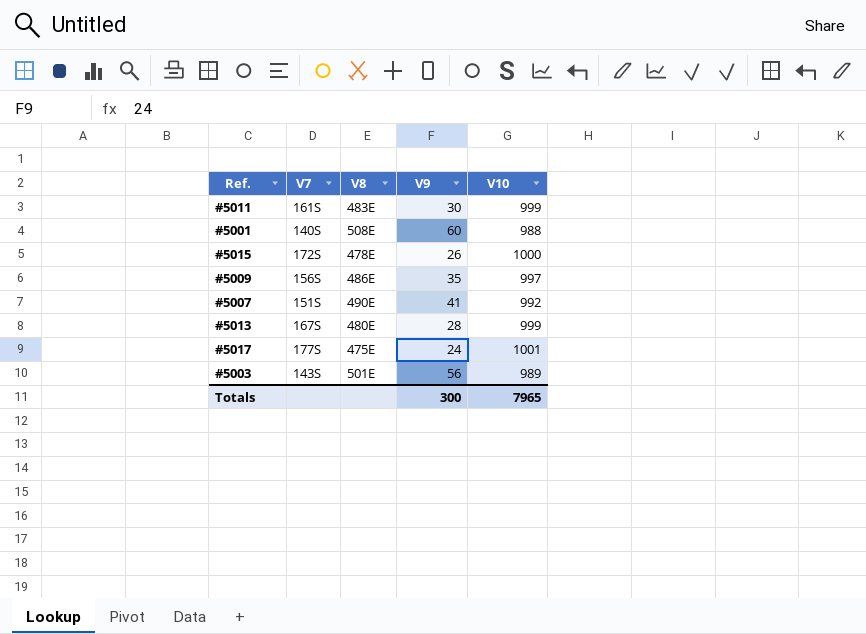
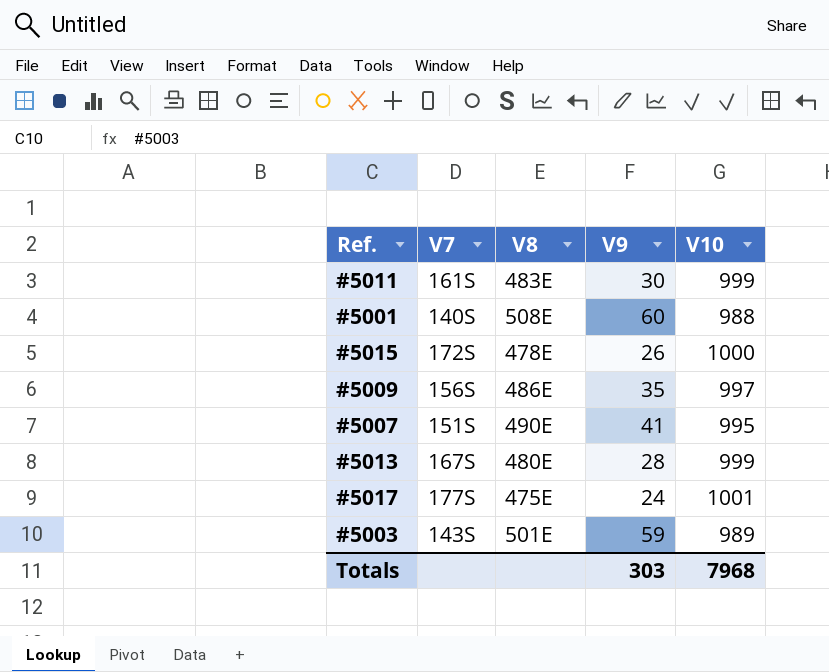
#5007 | V10: 992 -> 995
#5003 | V9: 56 -> 59
Totals | V9: 300 -> 303
Totals | V10: 7965 -> 7968

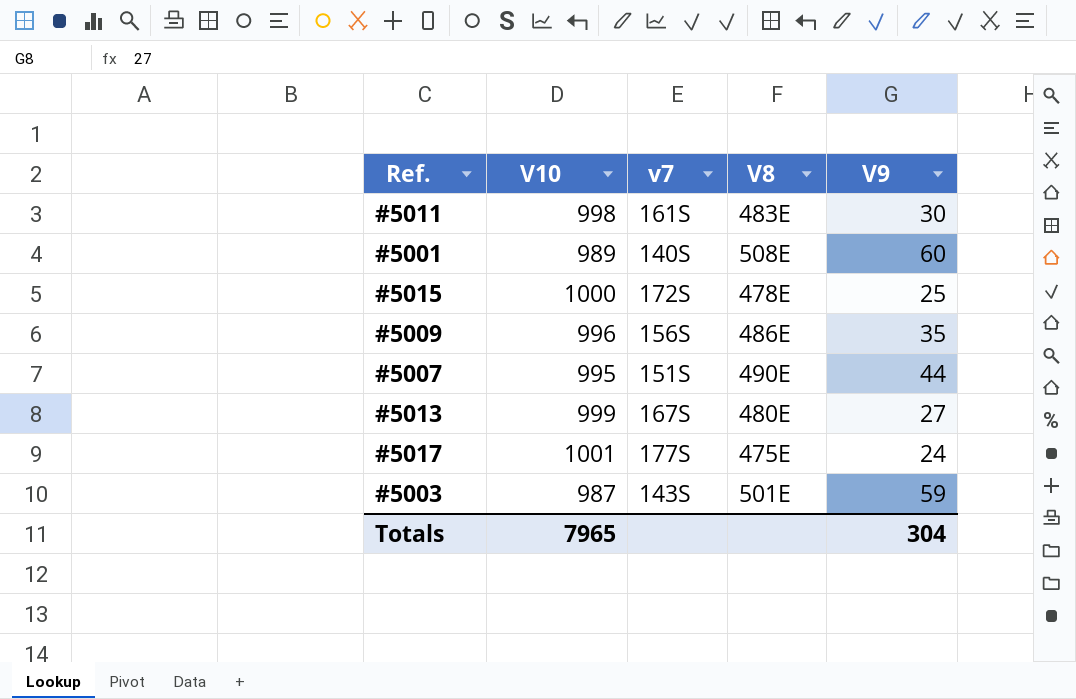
column V10 | position: 5 -> 2
column name: V7 -> v7
#5011 | V10: 999 -> 998
#5001 | V10: 988 -> 989
#5015 | V9: 26 -> 25
#5009 | V10: 997 -> 996
#5007 | V9: 41 -> 44
#5013 | V9: 28 -> 27
#5003 | V10: 989 -> 987
Totals | V10: 7968 -> 7965
Totals | V9: 303 -> 304

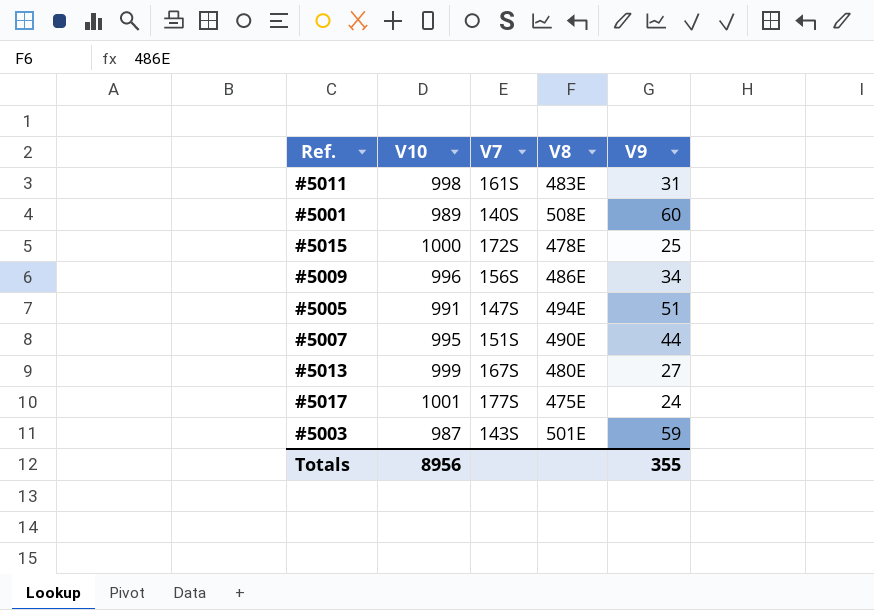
column name: v7 -> V7
#5011 | V9: 30 -> 31
#5009 | V9: 35 -> 34
row #5005: none -> 991 | 147S | 494E | 51
Totals | V10: 7965 -> 8956
Totals | V9: 304 -> 355

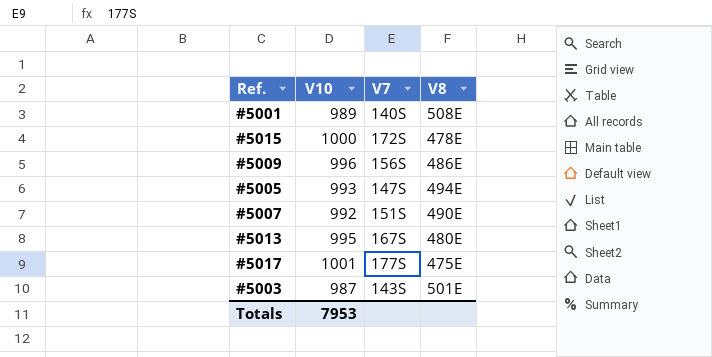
column V9 | position: 5 -> none
row #5011: 998 | 161S | 483E | 31 -> none
#5005 | V10: 991 -> 993
#5007 | V10: 995 -> 992
#5013 | V10: 999 -> 995
Totals | V10: 8956 -> 7953

